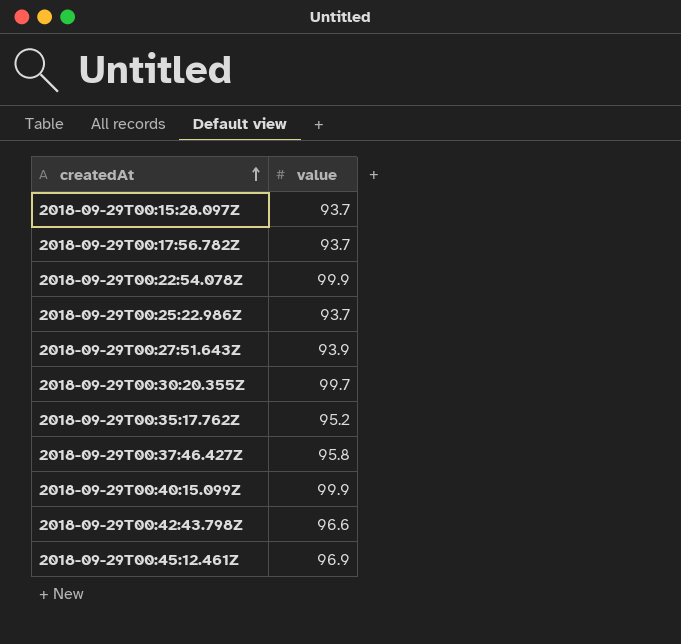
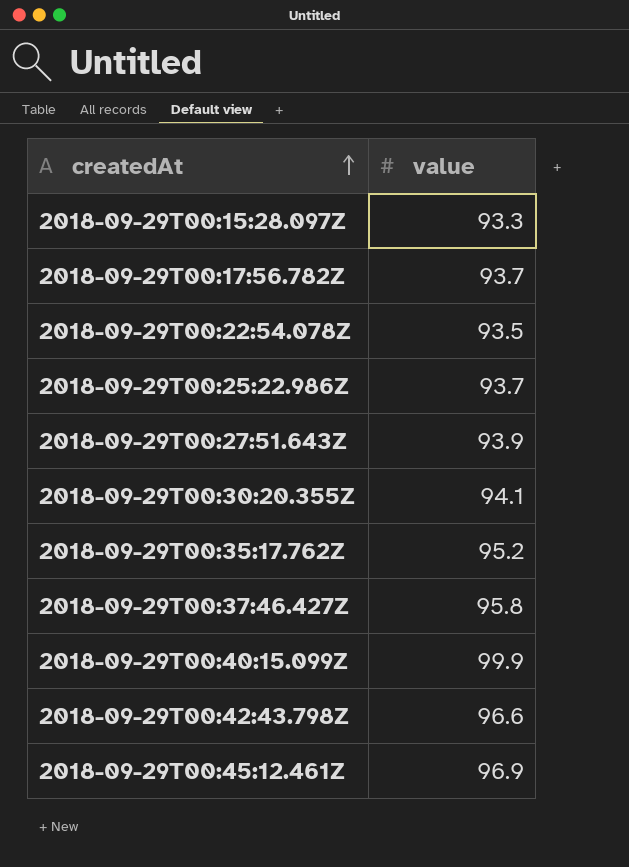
2018-09-29T00:15:28.097Z | value: 93.7 -> 93.3
2018-09-29T00:22:54.078Z | value: 99.9 -> 93.5
2018-09-29T00:30:20.355Z | value: 99.7 -> 94.1

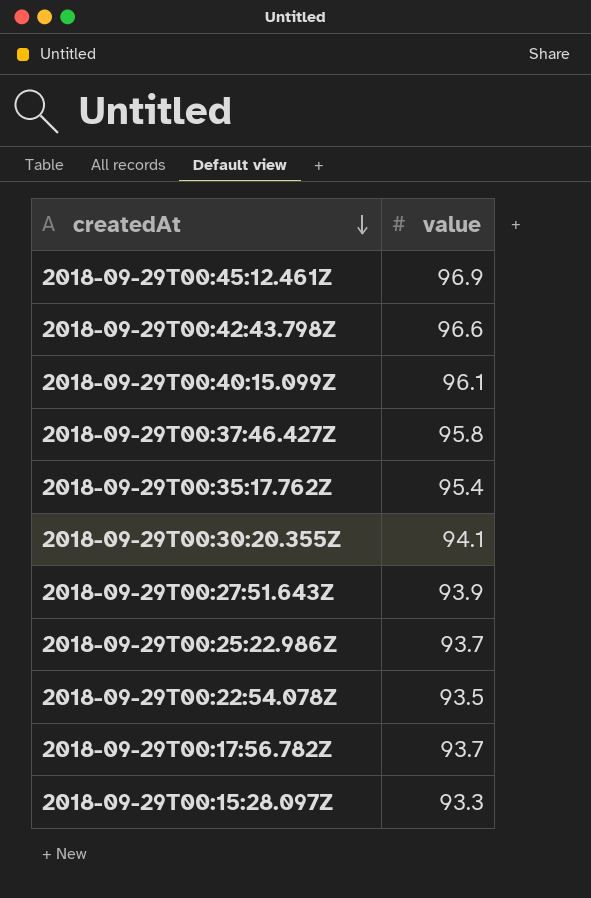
row order: createdAt ascending -> createdAt descending
2018-09-29T00:40:15.099Z | value: 99.9 -> 96.1
2018-09-29T00:35:17.762Z | value: 95.2 -> 95.4

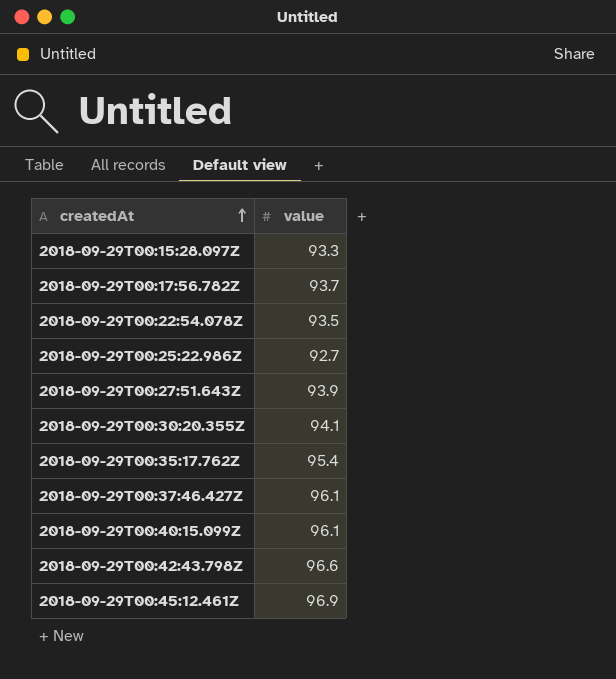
row order: createdAt descending -> createdAt ascending
2018-09-29T00:25:22.986Z | value: 93.7 -> 92.7
2018-09-29T00:37:46.427Z | value: 95.8 -> 96.1

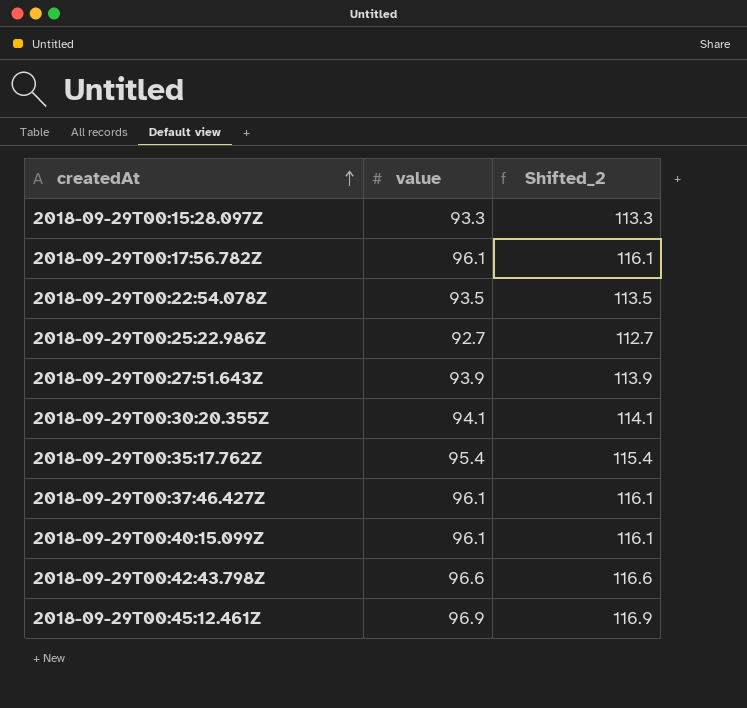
column Shifted_2 | formula: none -> [value] + 20
2018-09-29T00:17:56.782Z | value: 93.7 -> 96.1

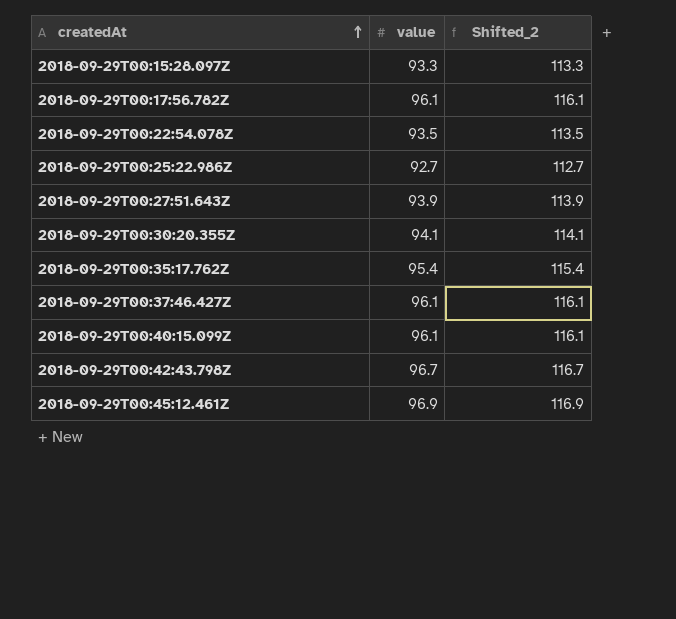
2018-09-29T00:42:43.798Z | value: 96.6 -> 96.7
2018-09-29T00:42:43.798Z | Shifted_2: 116.6 -> 116.7

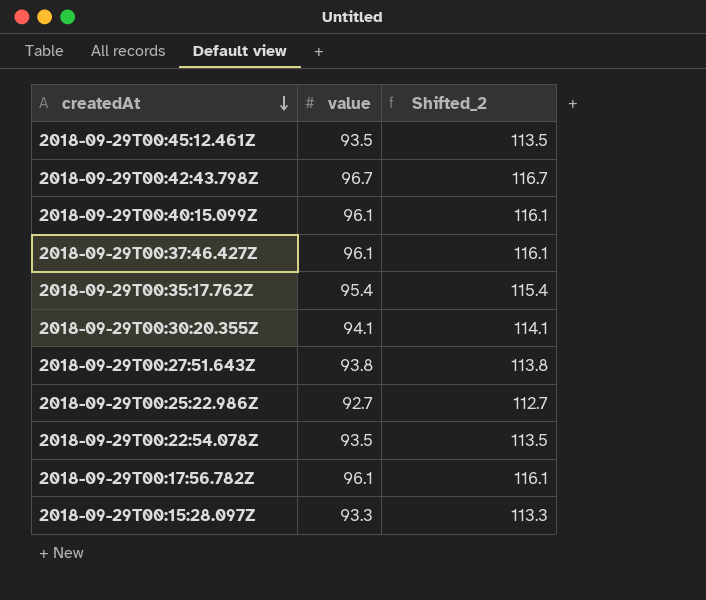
row order: createdAt ascending -> createdAt descending
2018-09-29T00:45:12.461Z | value: 96.9 -> 93.5
2018-09-29T00:45:12.461Z | Shifted_2: 116.9 -> 113.5
2018-09-29T00:27:51.643Z | value: 93.9 -> 93.8
2018-09-29T00:27:51.643Z | Shifted_2: 113.9 -> 113.8

